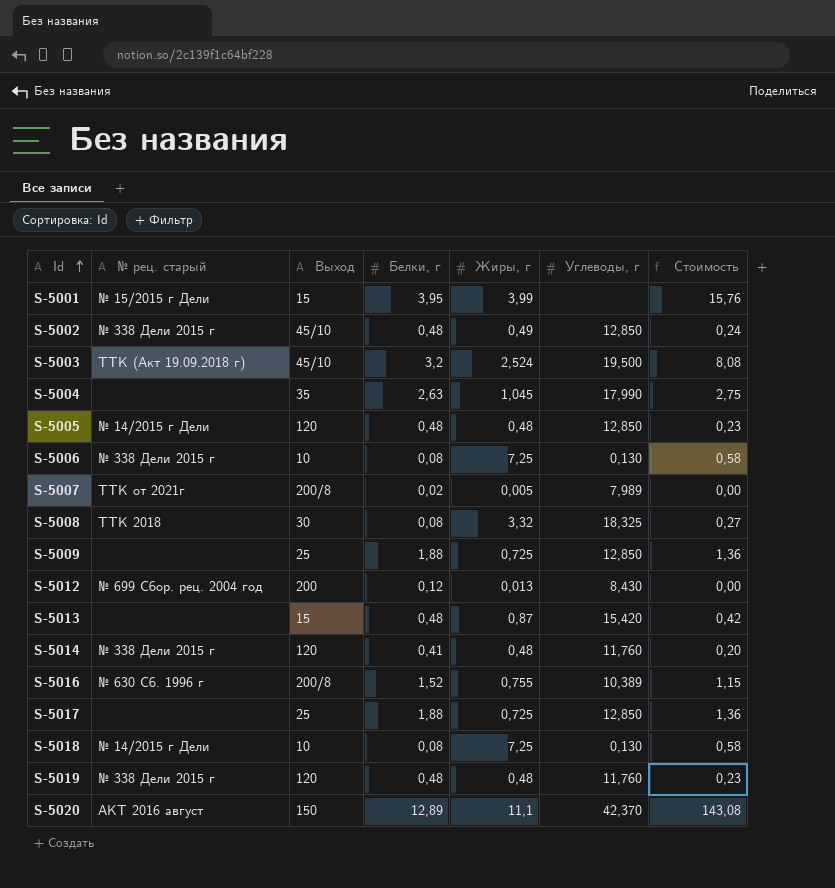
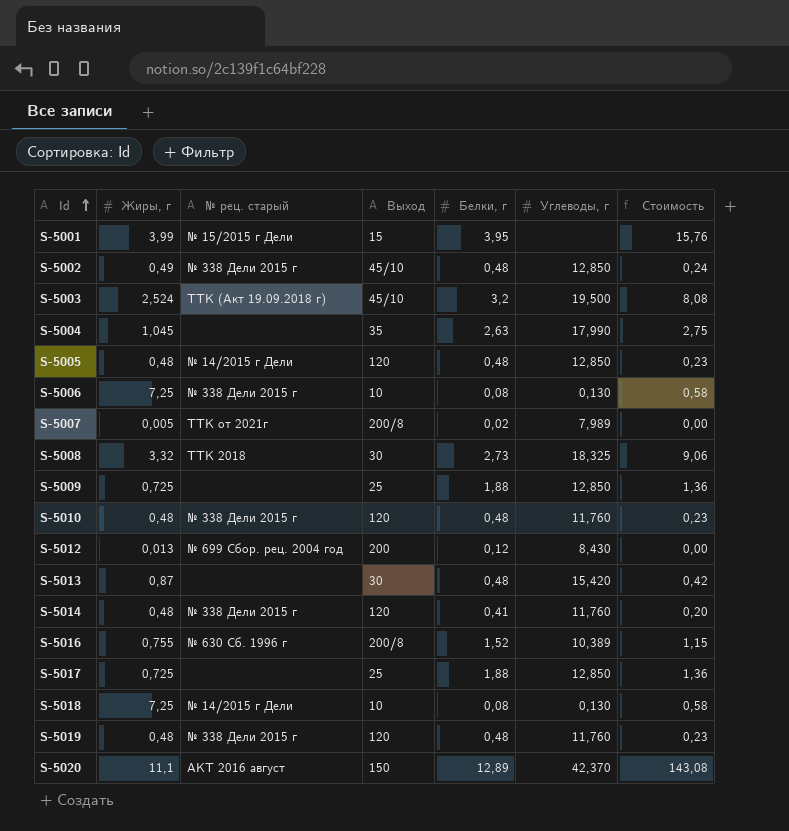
column Жиры, г | position: 5 -> 2
S-5008 | Белки, г: 0,08 -> 2,73
S-5008 | Стоимость: 0,27 -> 9,06
row S-5010: none -> 0,48 | № 338 Дели 2015 г | 120 | 0,48 | 11,760 | 0,23
S-5013 | Выход: 15 -> 30

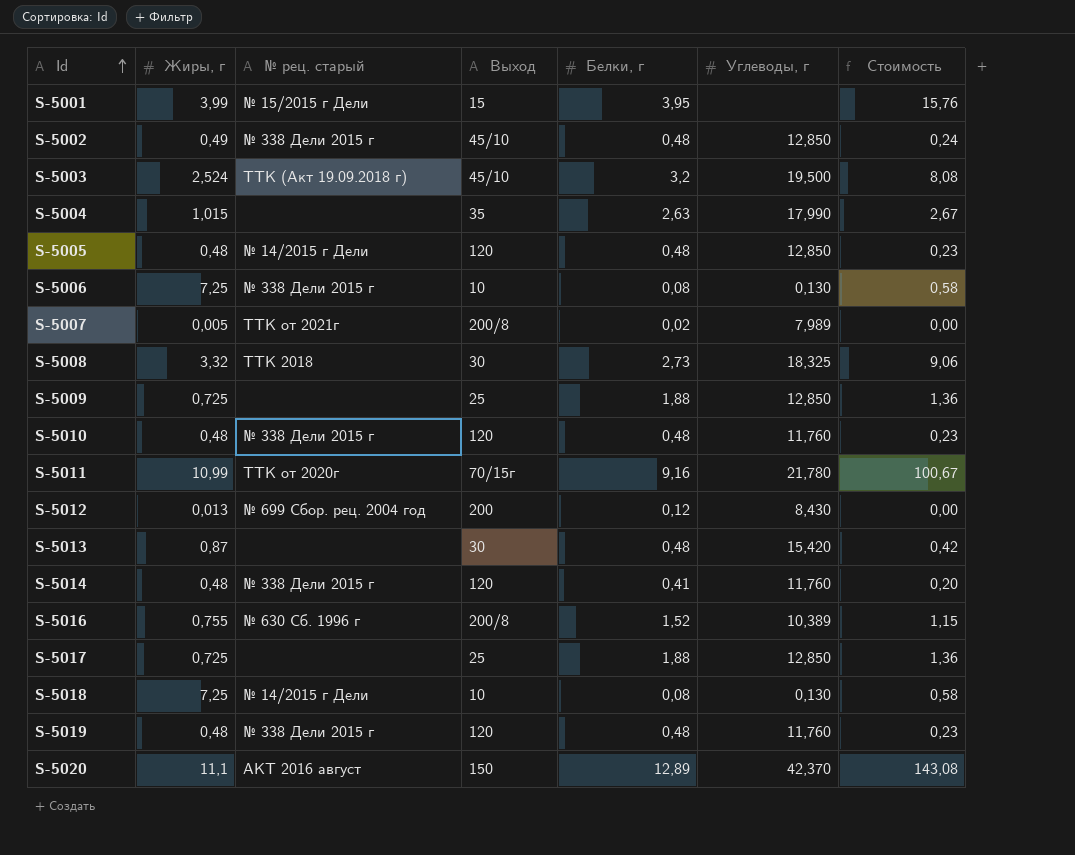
S-5004 | Жиры, г: 1,045 -> 1,015
S-5004 | Стоимость: 2,75 -> 2,67
row S-5011: none -> 10,99 | ТТК от 2020г | 70/15г | 9,16 | 21,780 | 100,67

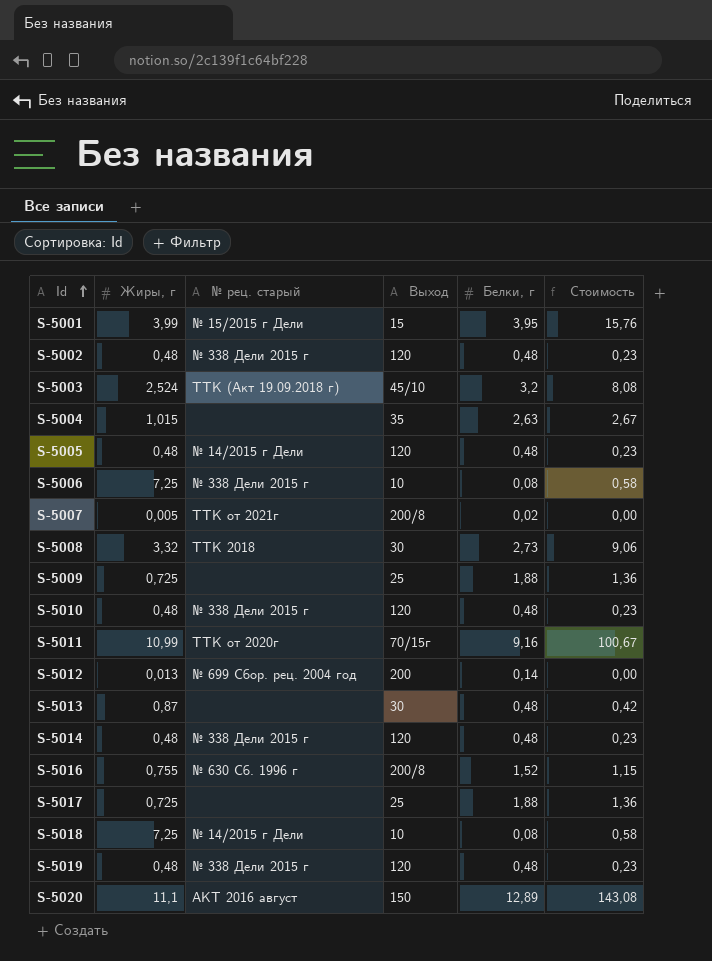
column Углеводы, г | position: 6 -> none
S-5002 | Жиры, г: 0,49 -> 0,48
S-5002 | Выход: 45/10 -> 120
S-5002 | Стоимость: 0,24 -> 0,23
S-5012 | Белки, г: 0,12 -> 0,14
S-5014 | Белки, г: 0,41 -> 0,48
S-5014 | Стоимость: 0,20 -> 0,23

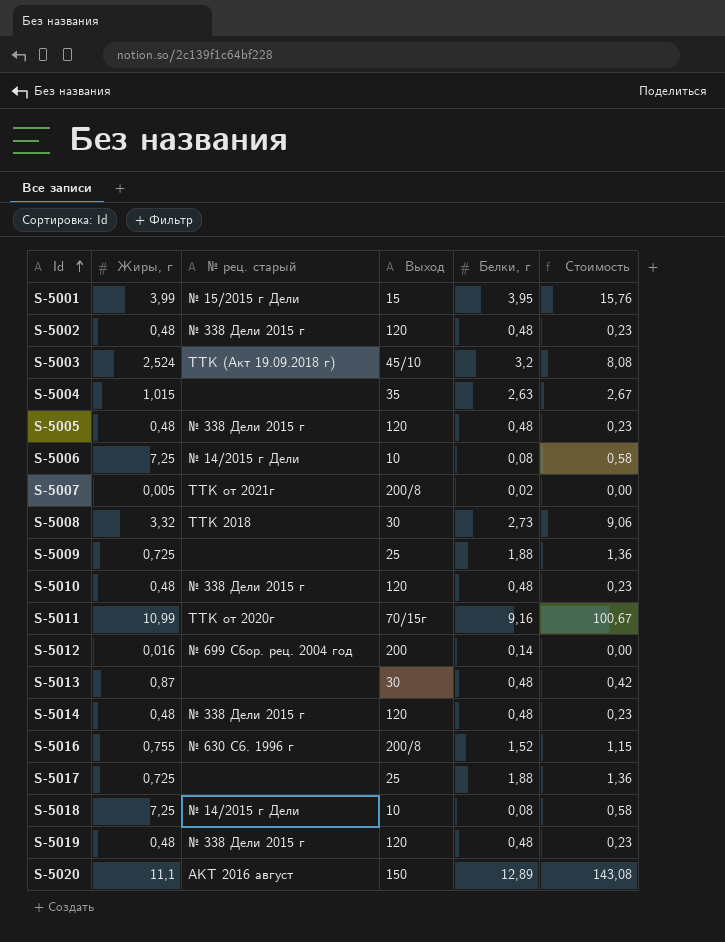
S-5005 | № рец. старый: № 14/2015 г Дели -> № 338 Дели 2015 г
S-5006 | № рец. старый: № 338 Дели 2015 г -> № 14/2015 г Дели
S-5012 | Жиры, г: 0,013 -> 0,016

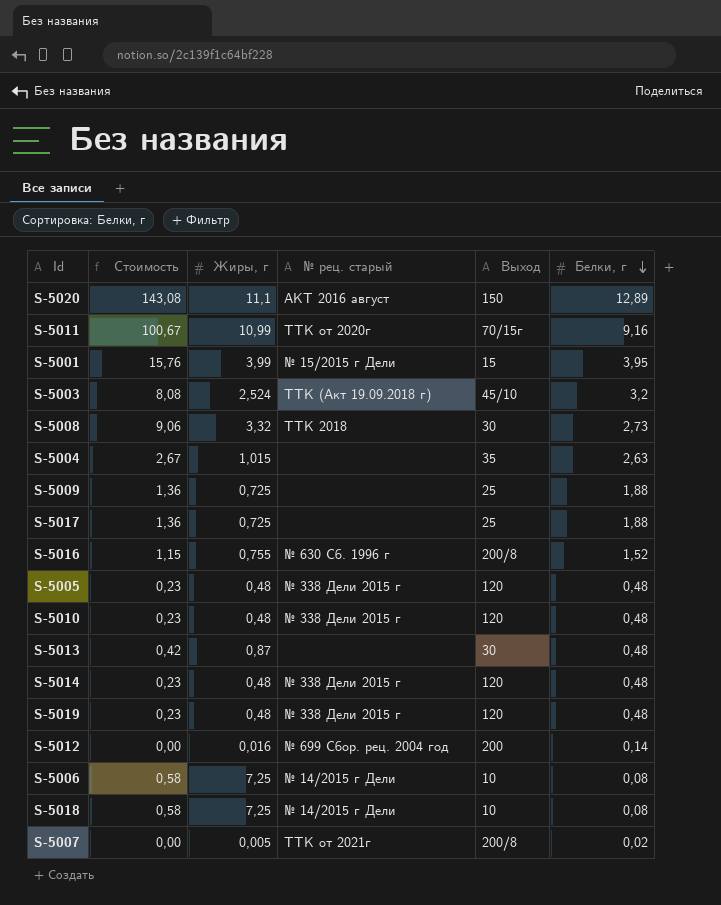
row order: Id ascending -> Белки, г descending
column Стоимость | position: 6 -> 2
row S-5002: 0,48 | № 338 Дели 2015 г | 120 | 0,48 | 0,23 -> none

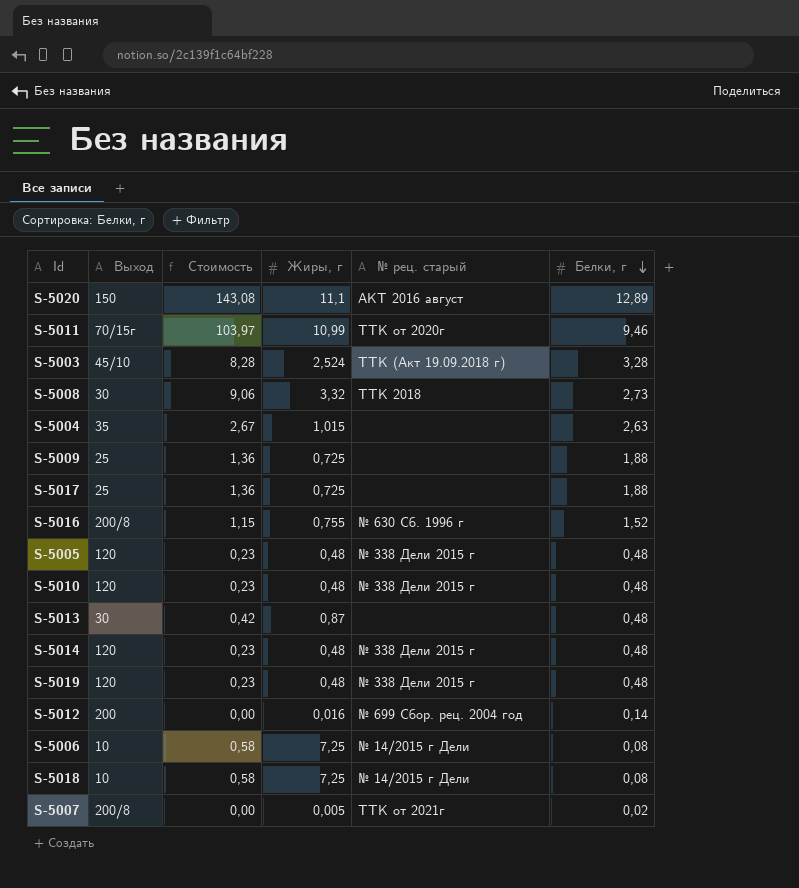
column Выход | position: 5 -> 2
row S-5001: 15,76 | 3,99 | № 15/2015 г Дели | 15 | 3,95 -> none
S-5011 | Стоимость: 100,67 -> 103,97
S-5011 | Белки, г: 9,16 -> 9,46
S-5003 | Стоимость: 8,08 -> 8,28
S-5003 | Белки, г: 3,2 -> 3,28

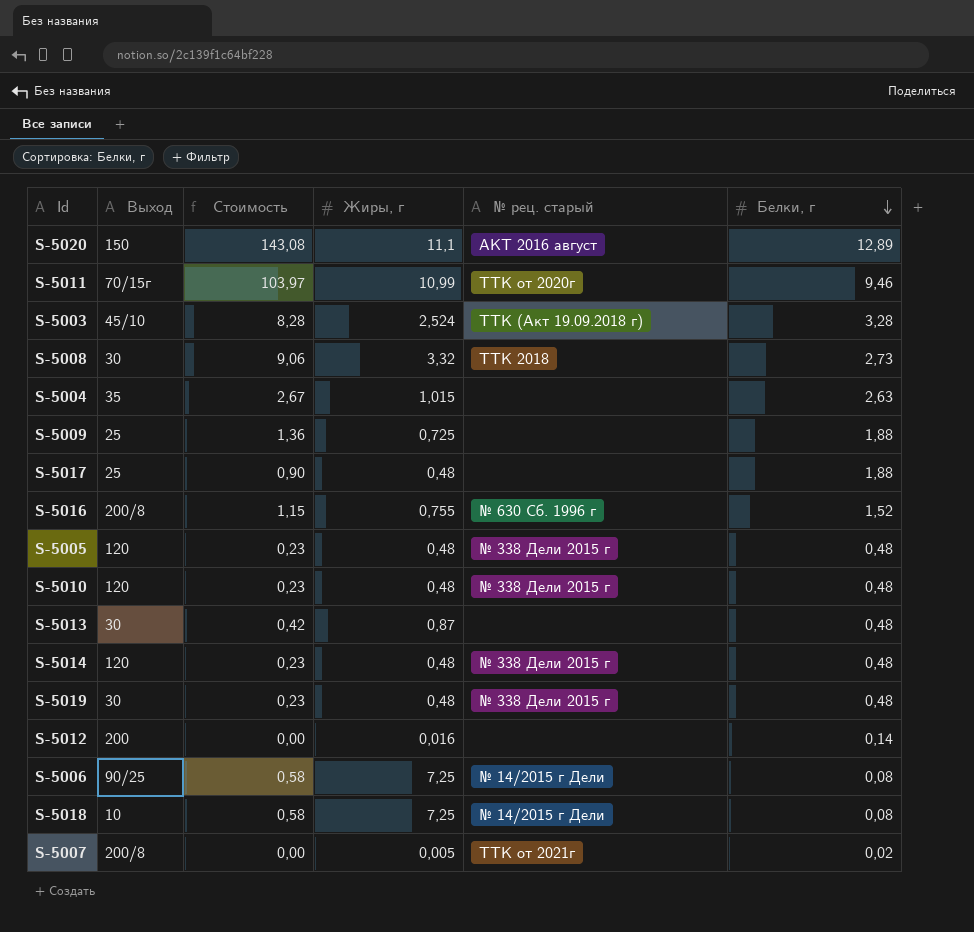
S-5017 | Стоимость: 1,36 -> 0,90
S-5017 | Жиры, г: 0,725 -> 0,48
S-5019 | Выход: 120 -> 30
S-5012 | № рец. старый: № 699 Сбор. рец. 2004 год -> none
S-5006 | Выход: 10 -> 90/25

